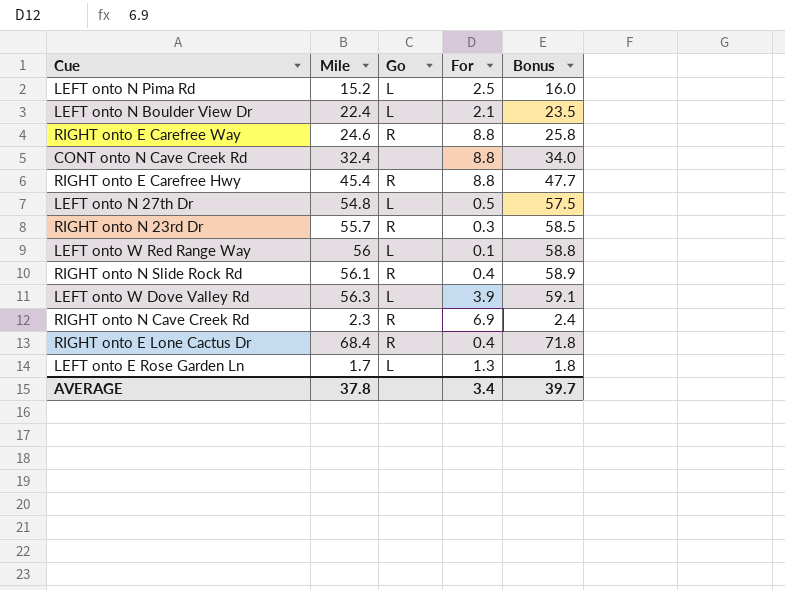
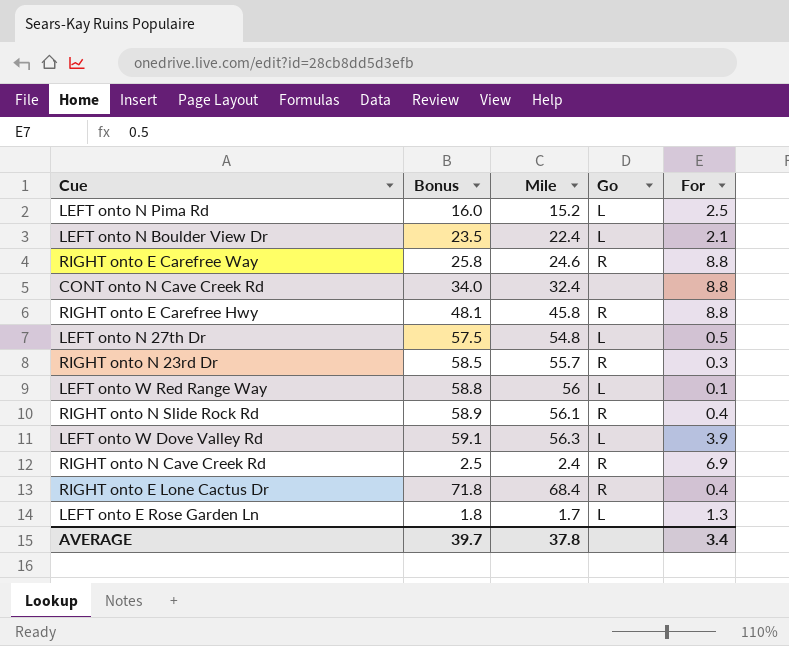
column Bonus | position: 5 -> 2
RIGHT onto E Carefree Hwy | Bonus: 47.7 -> 48.1
RIGHT onto E Carefree Hwy | Mile: 45.4 -> 45.8
RIGHT onto N Cave Creek Rd | Bonus: 2.4 -> 2.5
RIGHT onto N Cave Creek Rd | Mile: 2.3 -> 2.4

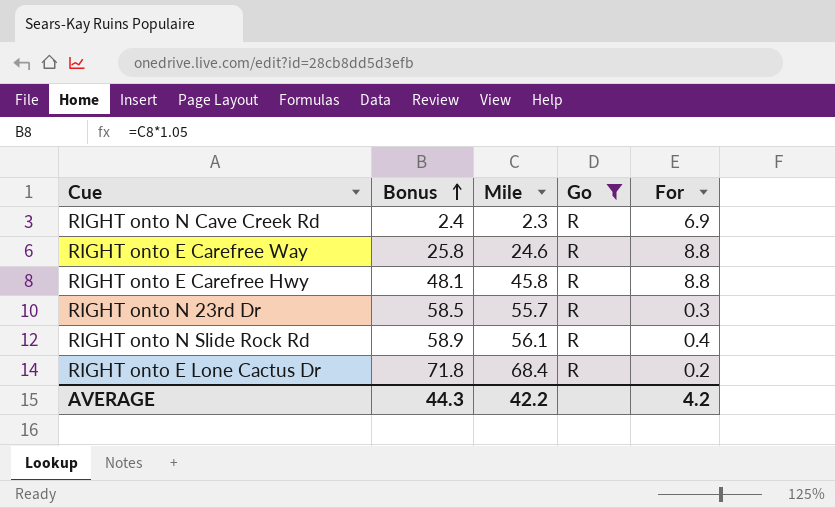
filter: none -> Go = R
row order: none -> Bonus ascending
RIGHT onto N Cave Creek Rd | Bonus: 2.5 -> 2.4
RIGHT onto N Cave Creek Rd | Mile: 2.4 -> 2.3
RIGHT onto E Lone Cactus Dr | For: 0.4 -> 0.2
AVERAGE | Bonus: 39.7 -> 44.3
AVERAGE | Mile: 37.8 -> 42.2
AVERAGE | For: 3.4 -> 4.2

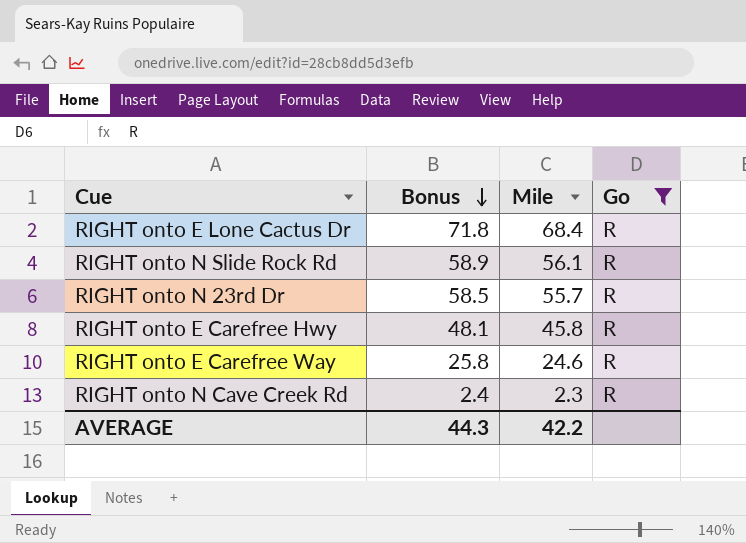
row order: Bonus ascending -> Bonus descending
column For | position: 5 -> none

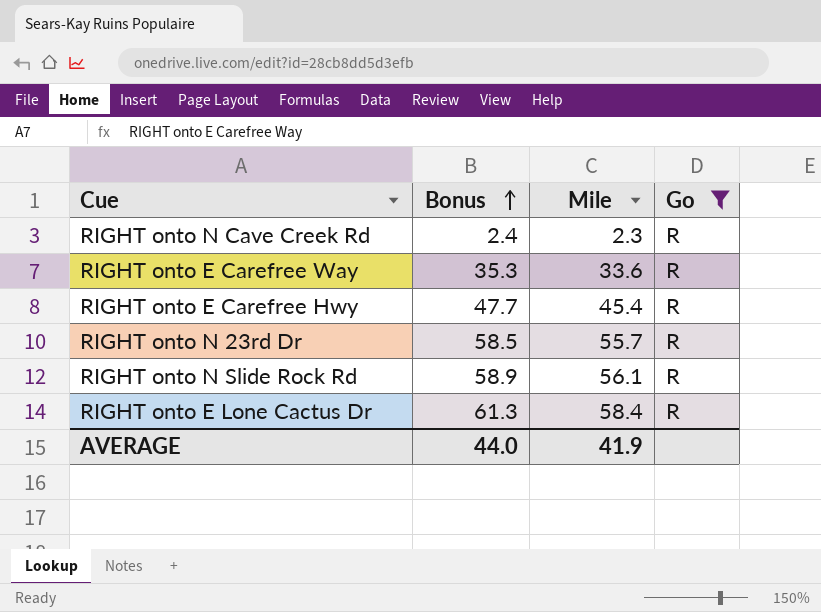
row order: Bonus descending -> Bonus ascending
RIGHT onto E Carefree Way | Bonus: 25.8 -> 35.3
RIGHT onto E Carefree Way | Mile: 24.6 -> 33.6
RIGHT onto E Carefree Hwy | Bonus: 48.1 -> 47.7
RIGHT onto E Carefree Hwy | Mile: 45.8 -> 45.4
RIGHT onto E Lone Cactus Dr | Bonus: 71.8 -> 61.3
RIGHT onto E Lone Cactus Dr | Mile: 68.4 -> 58.4
AVERAGE | Bonus: 44.3 -> 44.0
AVERAGE | Mile: 42.2 -> 41.9

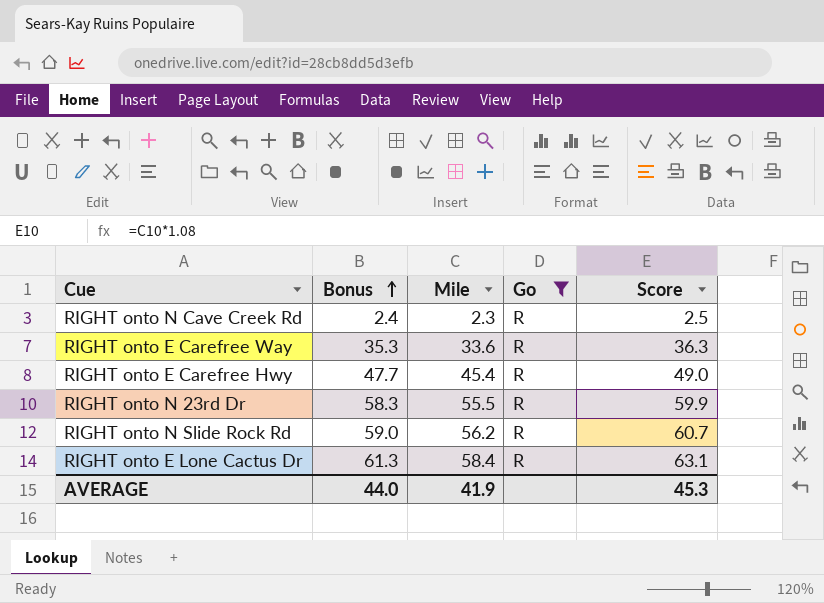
column Score | formula: none -> [Mile] * 1.08
RIGHT onto N 23rd Dr | Bonus: 58.5 -> 58.3
RIGHT onto N 23rd Dr | Mile: 55.7 -> 55.5
RIGHT onto N Slide Rock Rd | Bonus: 58.9 -> 59.0
RIGHT onto N Slide Rock Rd | Mile: 56.1 -> 56.2

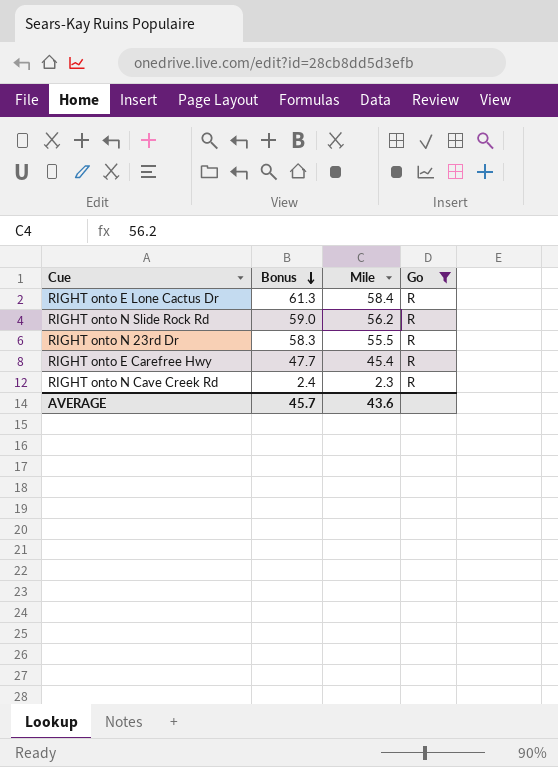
row order: Bonus ascending -> Bonus descending
column Score | formula: [Mile] * 1.08 -> none
row RIGHT onto E Carefree Way: 35.3 | 33.6 | R | 36.3 -> none
AVERAGE | Bonus: 44.0 -> 45.7
AVERAGE | Mile: 41.9 -> 43.6

